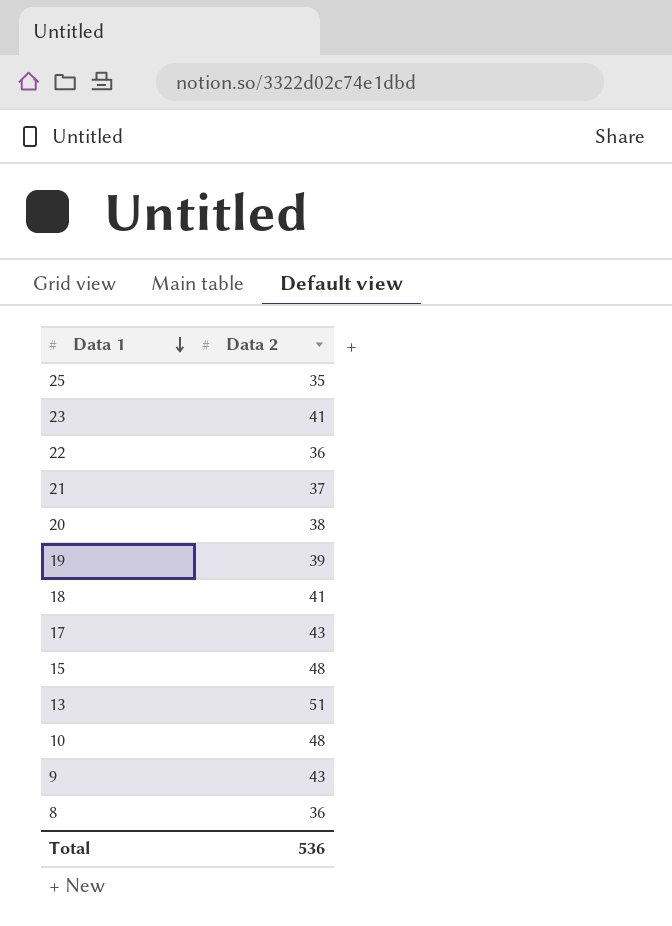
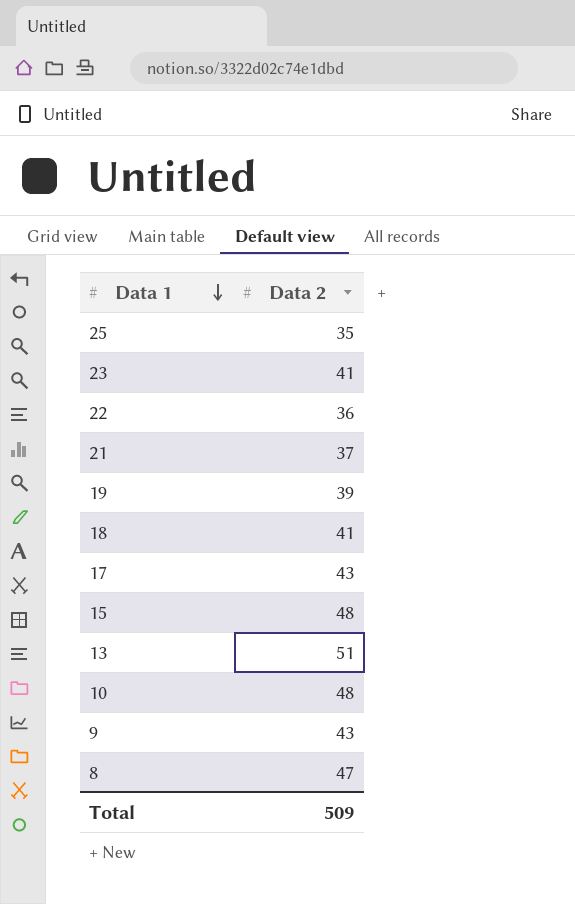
row 20: 38 -> none
8 | Data 2: 36 -> 47
Total | Data 2: 536 -> 509

